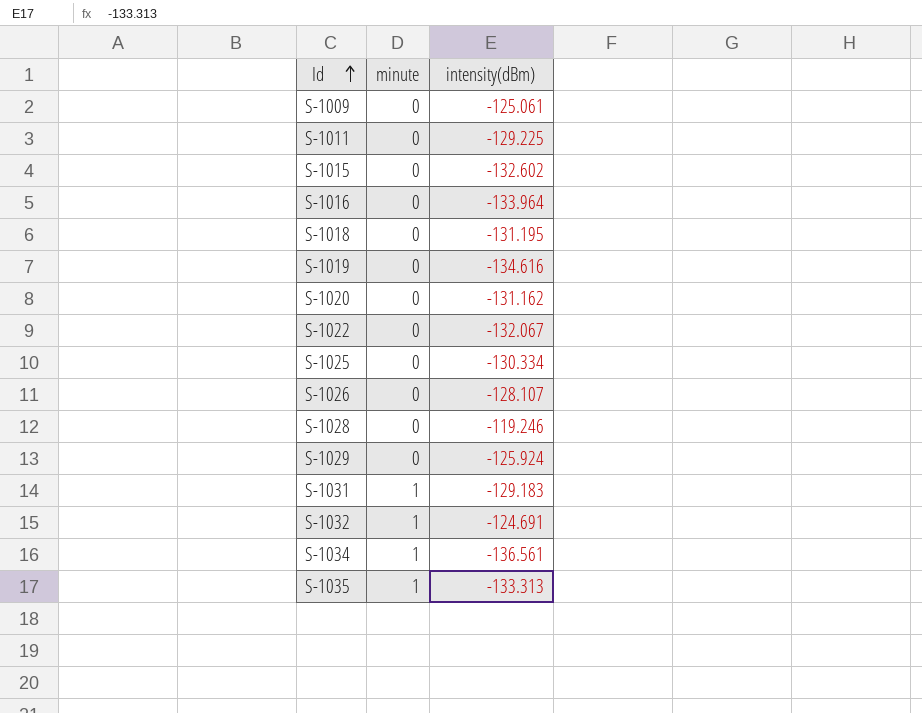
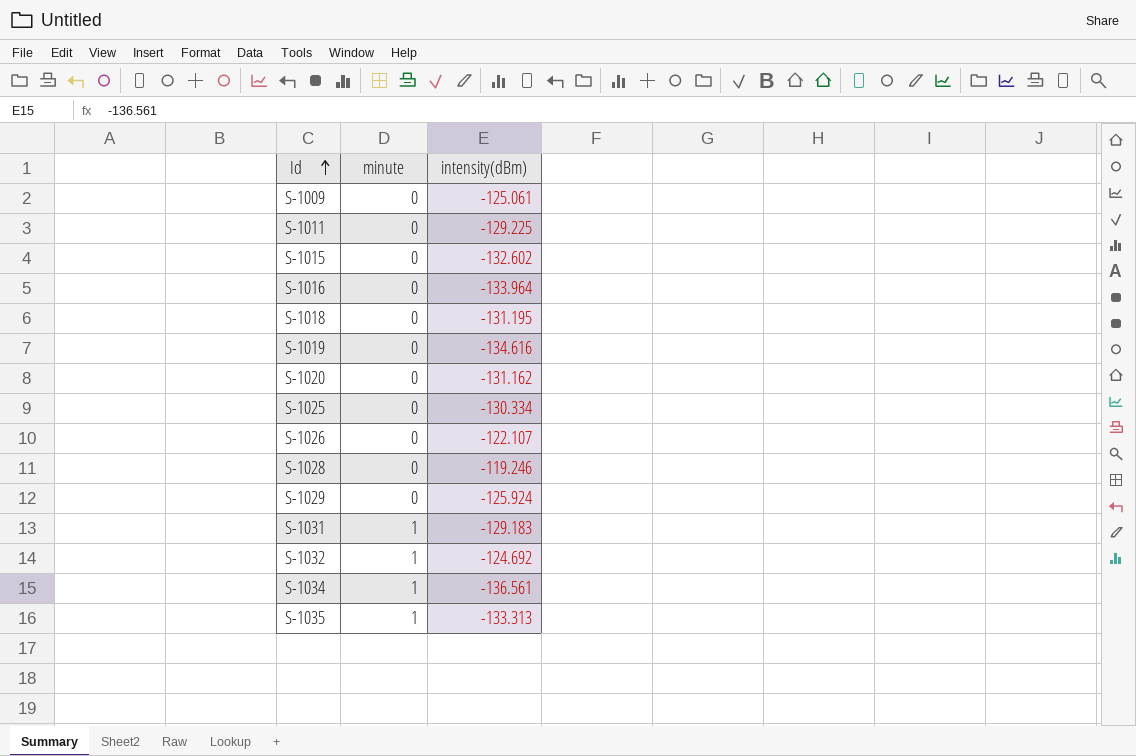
row S-1022: 0 | -132.067 -> none
S-1026 | intensity(dBm): -128.107 -> -122.107
S-1032 | intensity(dBm): -124.691 -> -124.692

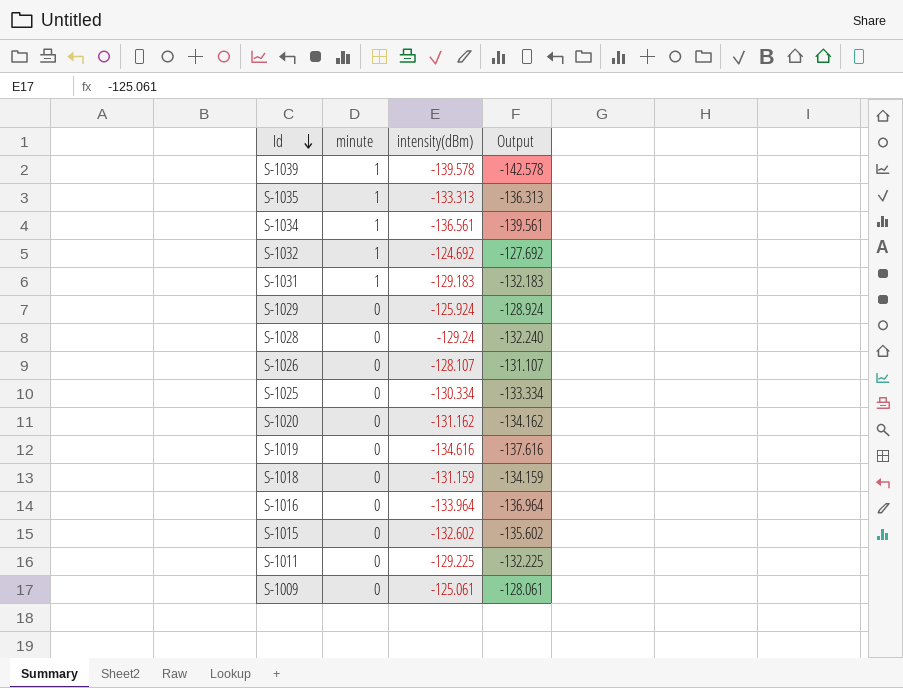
row order: Id ascending -> Id descending
column Output | formula: none -> [intensity(dBm)] - 3
row S-1039: none -> 1 | -139.578 | -142.578
S-1028 | intensity(dBm): -119.246 -> -129.24
S-1026 | intensity(dBm): -122.107 -> -128.107
S-1018 | intensity(dBm): -131.195 -> -131.159

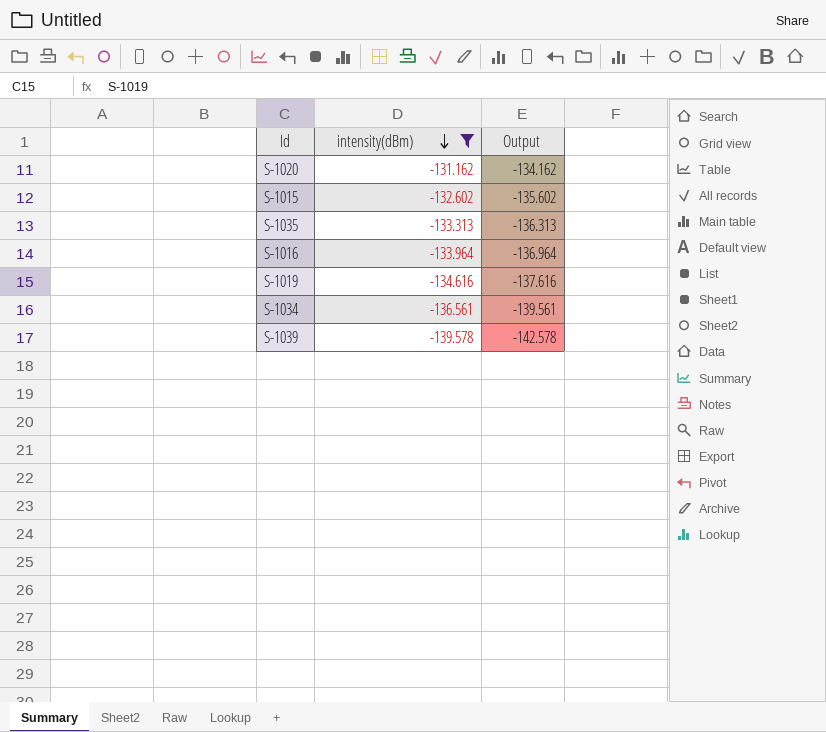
filter: none -> intensity(dBm) <= -131.162
row order: Id descending -> intensity(dBm) descending
column minute | position: 2 -> none

